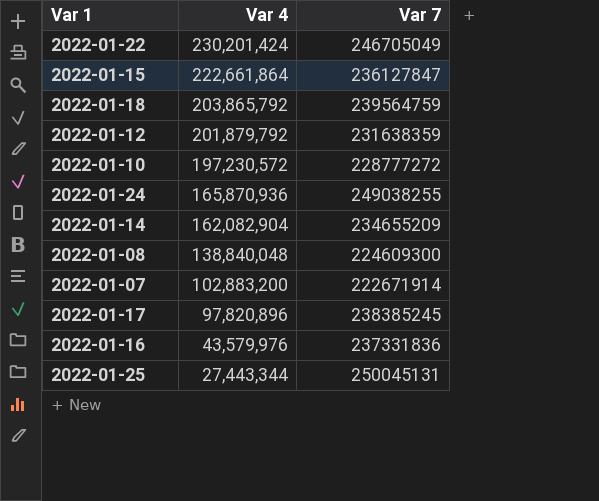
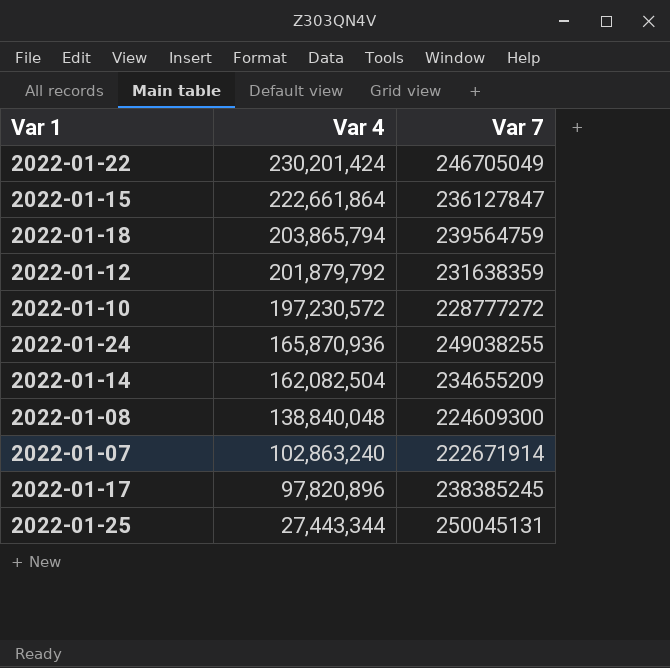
row 2022-01-16: 43,579,976 | 237331836 -> none
2022-01-18 | Var 4: 203,865,792 -> 203,865,794
2022-01-14 | Var 4: 162,082,904 -> 162,082,504
2022-01-07 | Var 4: 102,883,200 -> 102,863,240

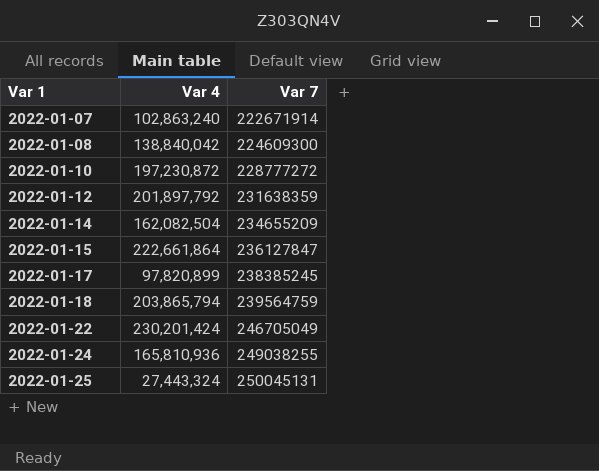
row order: Var 4 descending -> Var 1 ascending
2022-01-08 | Var 4: 138,840,048 -> 138,840,042
2022-01-10 | Var 4: 197,230,572 -> 197,230,872
2022-01-12 | Var 4: 201,879,792 -> 201,897,792
2022-01-17 | Var 4: 97,820,896 -> 97,820,899
2022-01-24 | Var 4: 165,870,936 -> 165,810,936
2022-01-25 | Var 4: 27,443,344 -> 27,443,324

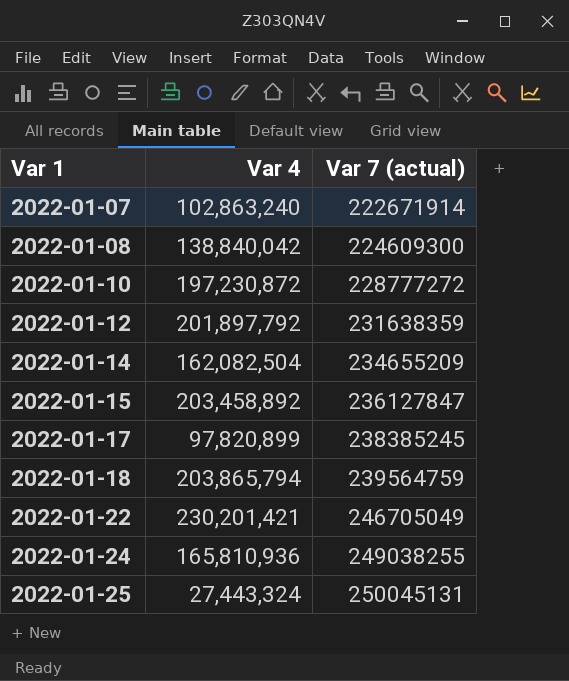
column name: Var 7 -> Var 7 (actual)
2022-01-15 | Var 4: 222,661,864 -> 203,458,892
2022-01-22 | Var 4: 230,201,424 -> 230,201,421

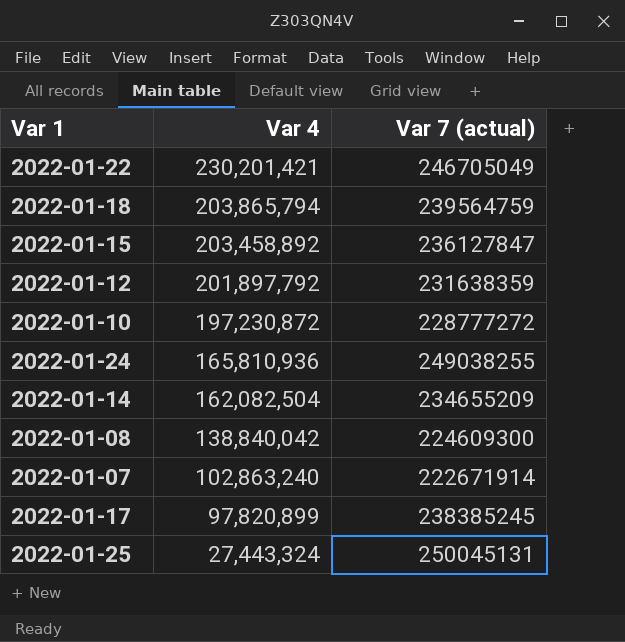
row order: Var 1 ascending -> Var 4 descending

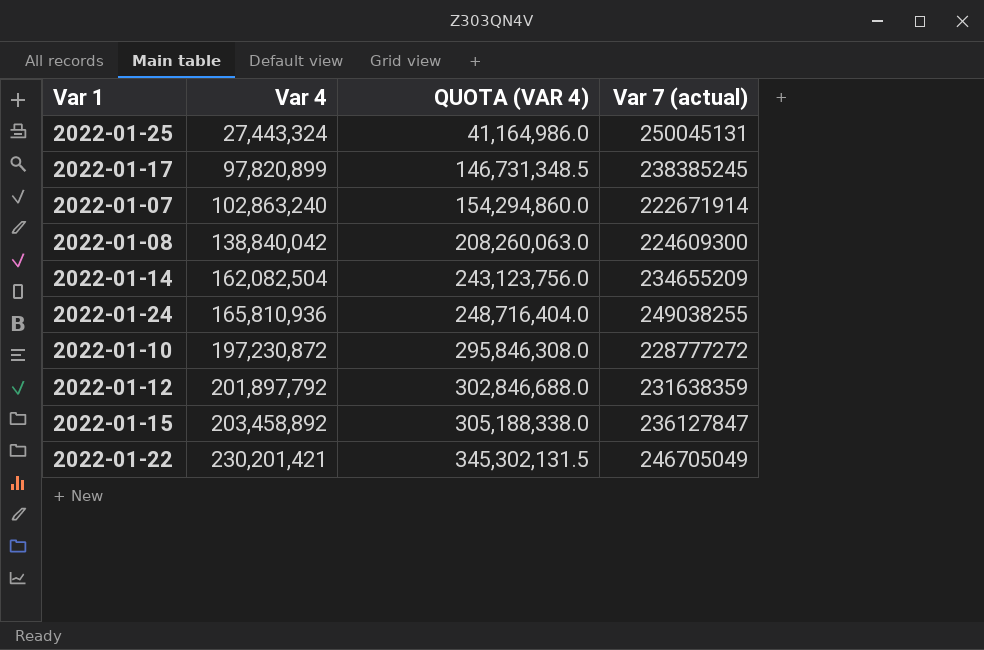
row order: Var 4 descending -> Var 4 ascending
column QUOTA (VAR 4) | formula: none -> [Var 4] * 1.5
row 2022-01-18: 203,865,794 | 239564759 -> none

